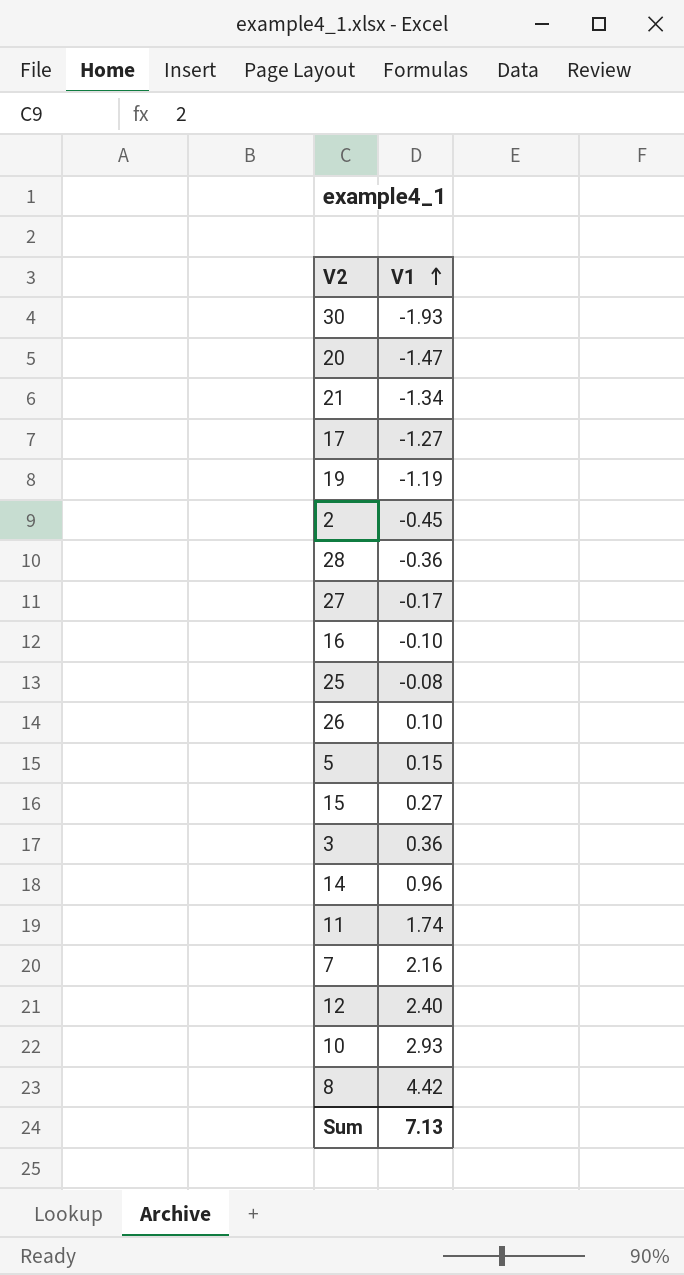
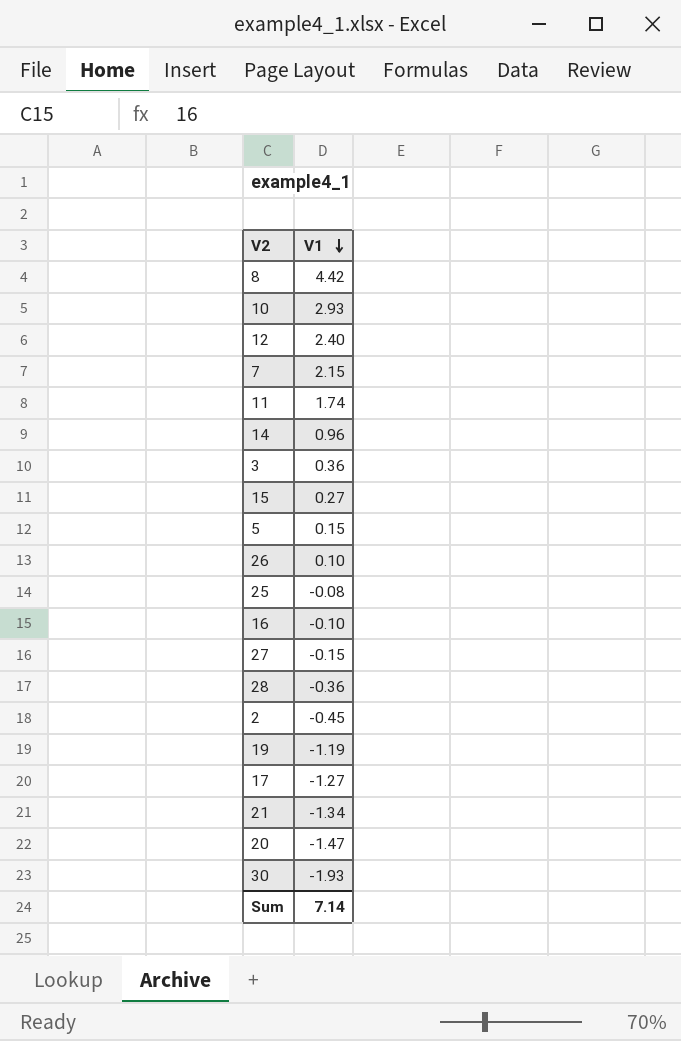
row order: V1 ascending -> V1 descending
7 | V1: 2.16 -> 2.15
27 | V1: -0.17 -> -0.15
Sum | V1: 7.13 -> 7.14

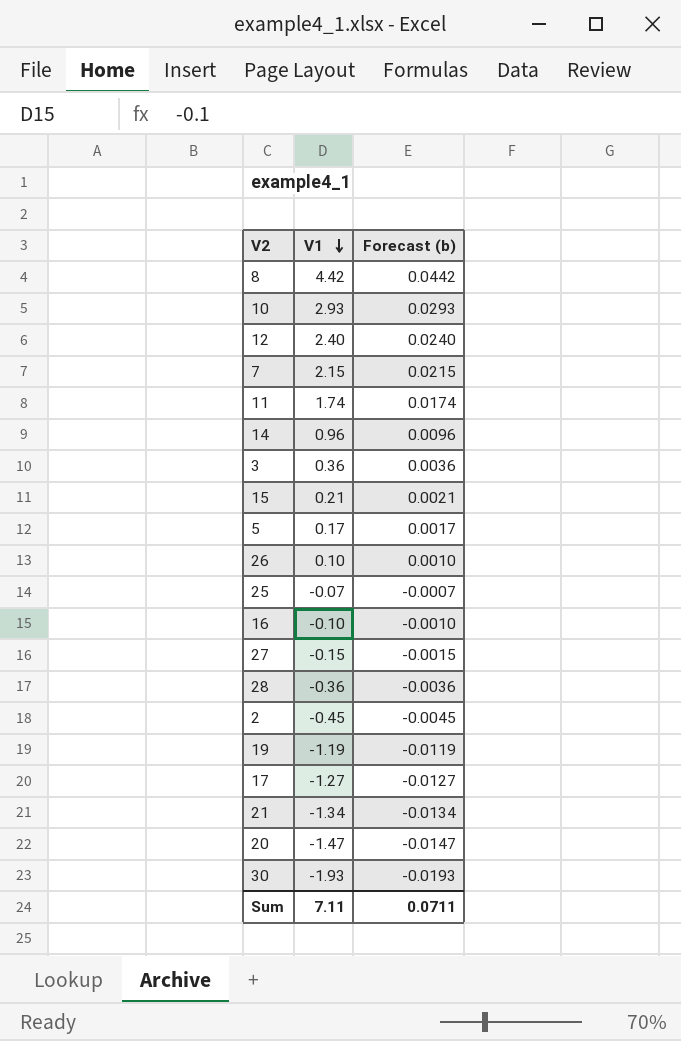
column Forecast (b) | formula: none -> [V1] * 0.01
15 | V1: 0.27 -> 0.21
5 | V1: 0.15 -> 0.17
25 | V1: -0.08 -> -0.07
Sum | V1: 7.14 -> 7.11

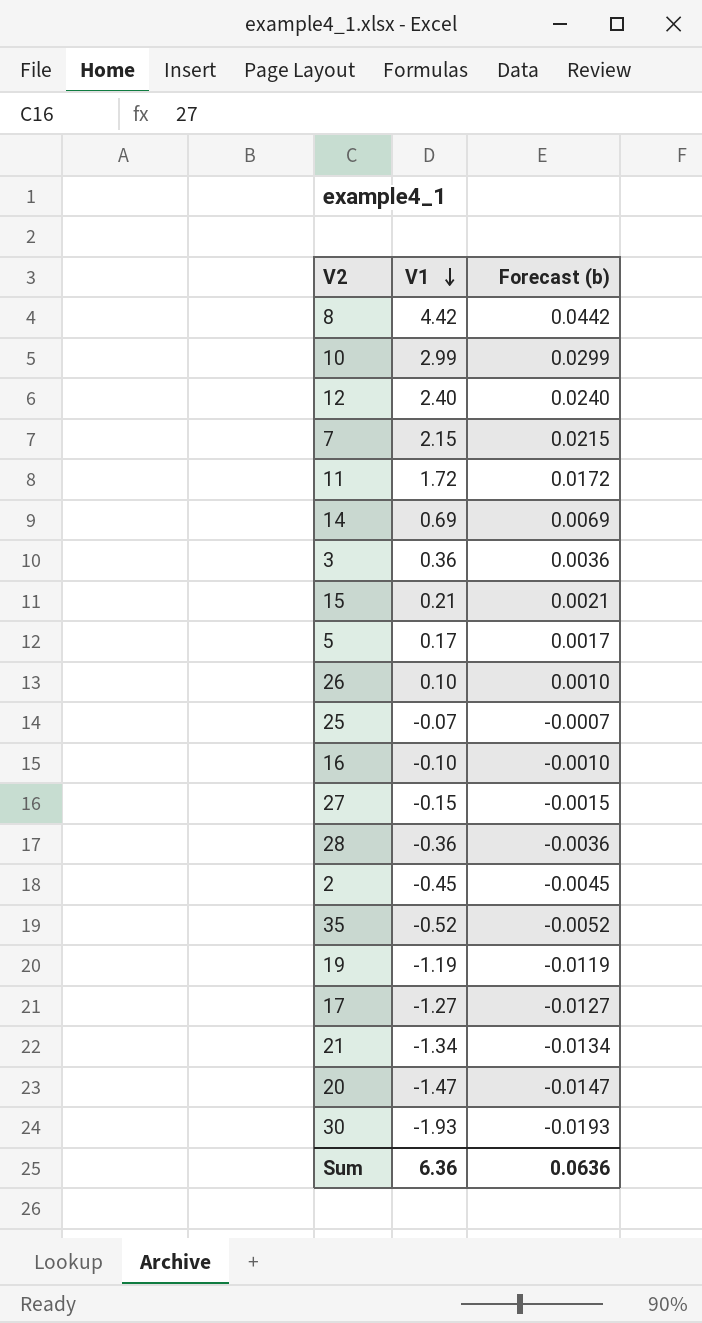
10 | V1: 2.93 -> 2.99
10 | Forecast (b): 0.0293 -> 0.0299
11 | V1: 1.74 -> 1.72
11 | Forecast (b): 0.0174 -> 0.0172
14 | V1: 0.96 -> 0.69
14 | Forecast (b): 0.0096 -> 0.0069
row 35: none -> -0.52 | -0.0052
Sum | V1: 7.11 -> 6.36
Sum | Forecast (b): 0.0711 -> 0.0636

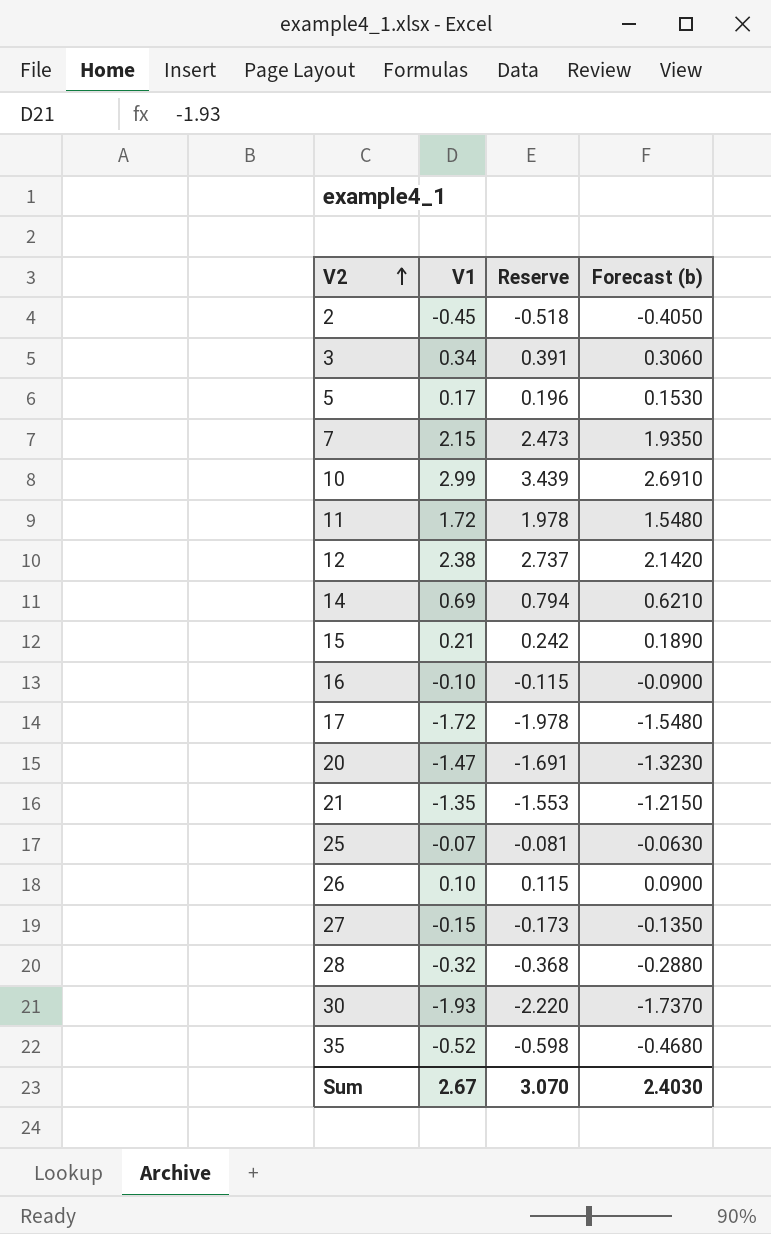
row order: V1 descending -> V2 ascending
column Reserve | formula: none -> [V1] * 1.15
column Forecast (b) | formula: [V1] * 0.01 -> [V1] * 0.9
row 8: 4.42 | 0.0442 -> none
row 19: -1.19 | -0.0119 -> none
3 | V1: 0.36 -> 0.34
12 | V1: 2.40 -> 2.38
17 | V1: -1.27 -> -1.72
21 | V1: -1.34 -> -1.35
28 | V1: -0.36 -> -0.32
Sum | V1: 6.36 -> 2.67
Sum | Forecast (b): 0.0636 -> 2.4030

